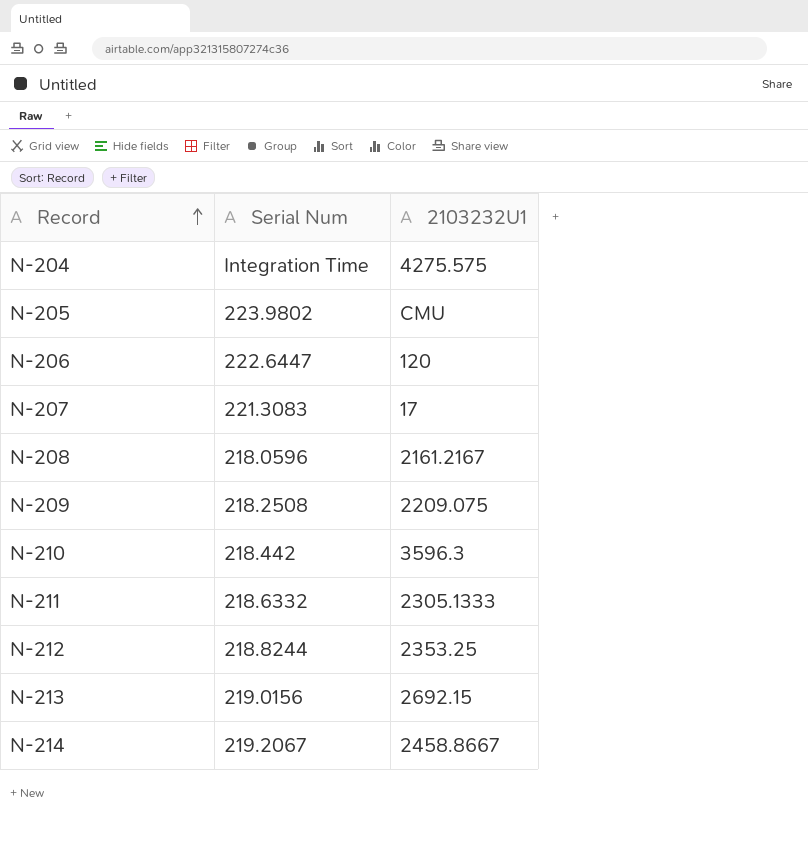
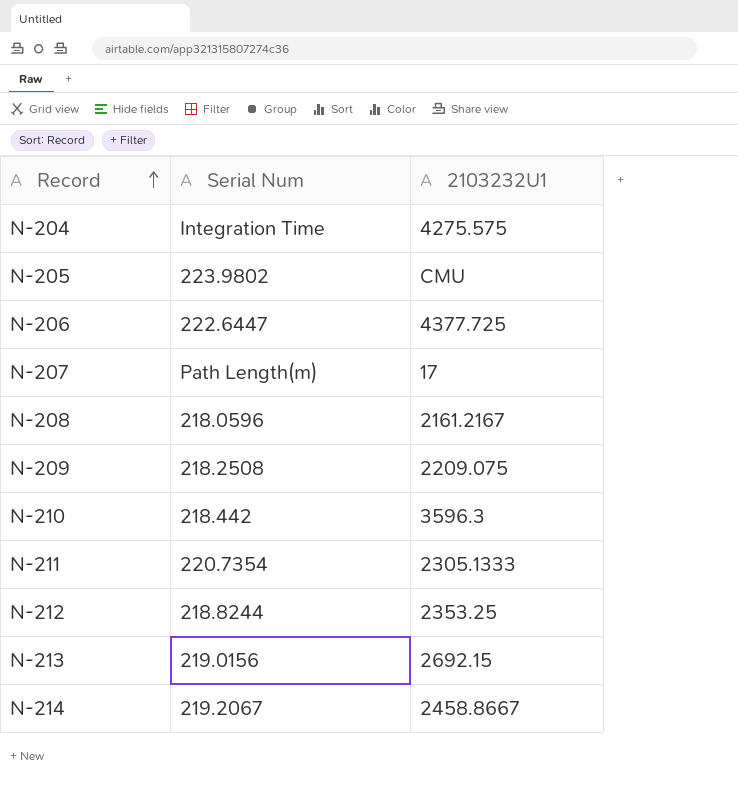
N-206 | 2103232U1: 120 -> 4377.725
N-207 | Serial Num: 221.3083 -> Path Length(m)
N-211 | Serial Num: 218.6332 -> 220.7354

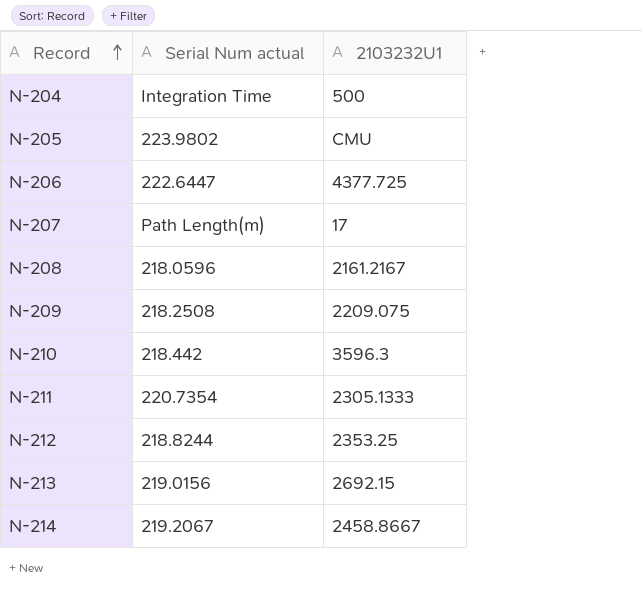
column name: Serial Num -> Serial Num actual
N-204 | 2103232U1: 4275.575 -> 500

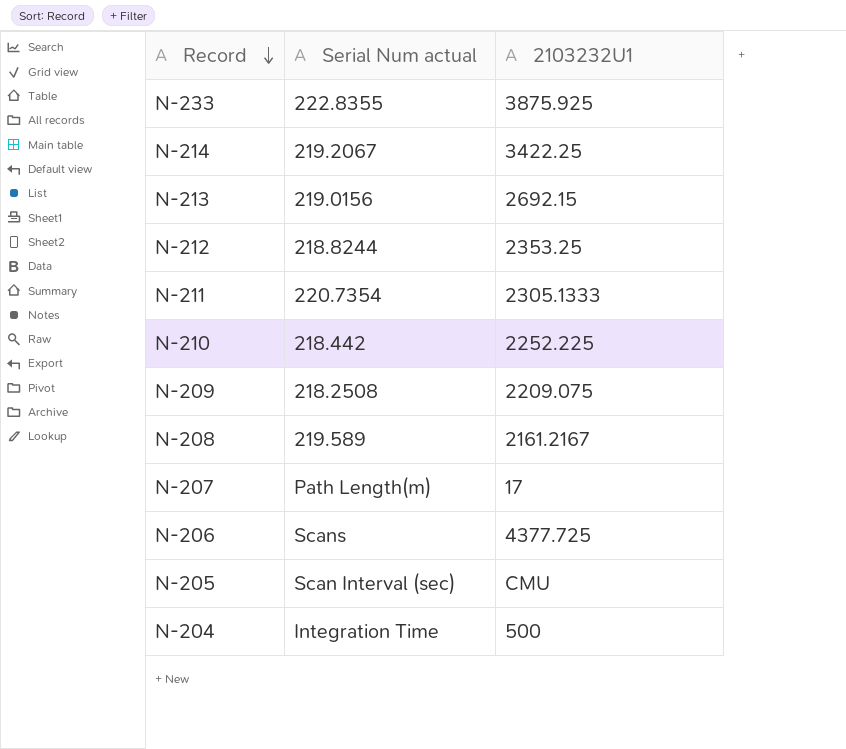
row order: Record ascending -> Record descending
row N-233: none -> 222.8355 | 3875.925
N-214 | 2103232U1: 2458.8667 -> 3422.25
N-210 | 2103232U1: 3596.3 -> 2252.225
N-208 | Serial Num actual: 218.0596 -> 219.589
N-206 | Serial Num actual: 222.6447 -> Scans
N-205 | Serial Num actual: 223.9802 -> Scan Interval (sec)

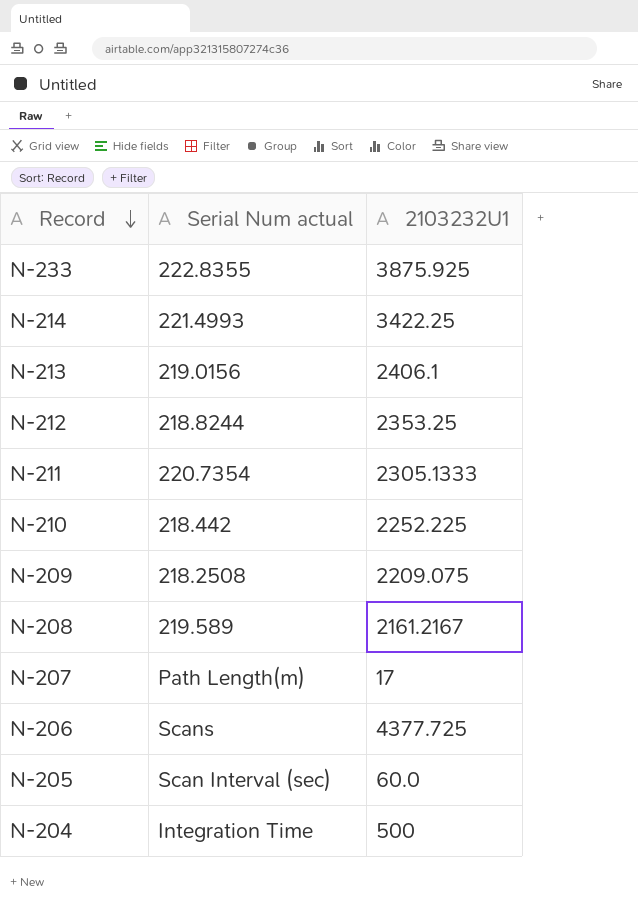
N-214 | Serial Num actual: 219.2067 -> 221.4993
N-213 | 2103232U1: 2692.15 -> 2406.1
N-205 | 2103232U1: CMU -> 60.0

